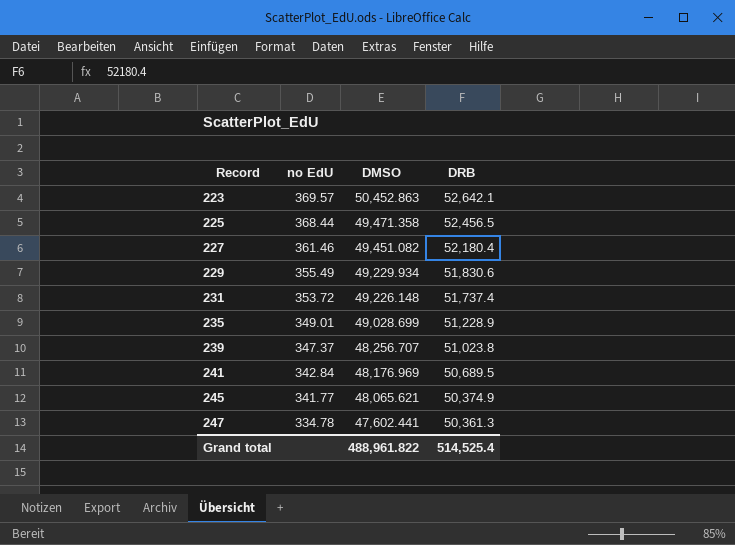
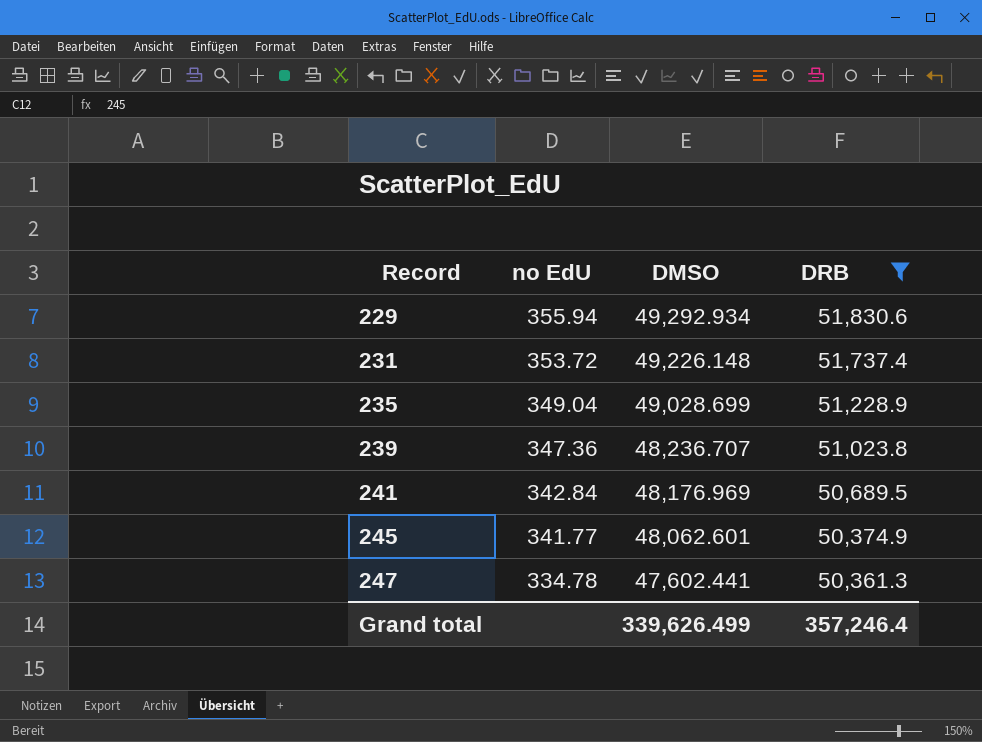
filter: none -> DRB <= 51,830.6
229 | no EdU: 355.49 -> 355.94
229 | DMSO: 49,229.934 -> 49,292.934
235 | no EdU: 349.01 -> 349.04
239 | no EdU: 347.37 -> 347.36
239 | DMSO: 48,256.707 -> 48,236.707
245 | DMSO: 48,065.621 -> 48,062.601
Grand total | DMSO: 488,961.822 -> 339,626.499
Grand total | DRB: 514,525.4 -> 357,246.4

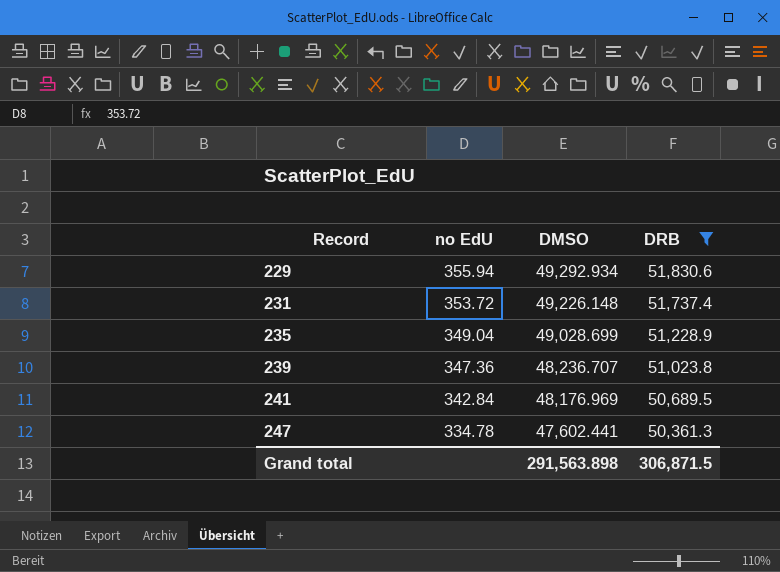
row 245: 341.77 | 48,062.601 | 50,374.9 -> none
Grand total | DMSO: 339,626.499 -> 291,563.898
Grand total | DRB: 357,246.4 -> 306,871.5

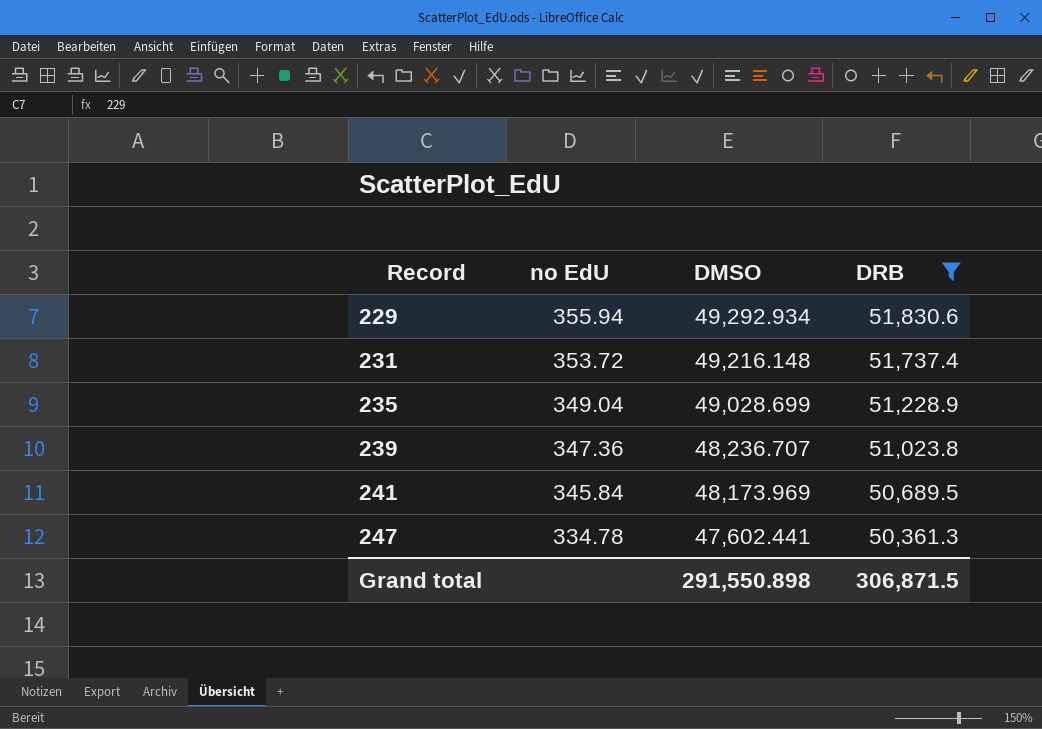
231 | DMSO: 49,226.148 -> 49,216.148
241 | no EdU: 342.84 -> 345.84
241 | DMSO: 48,176.969 -> 48,173.969
Grand total | DMSO: 291,563.898 -> 291,550.898

